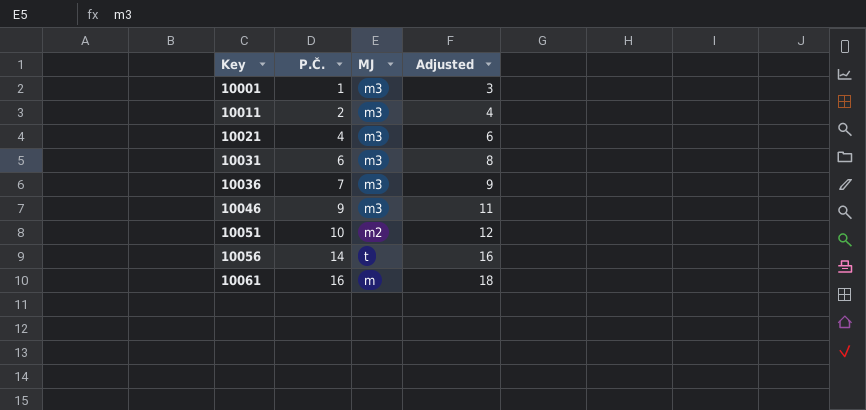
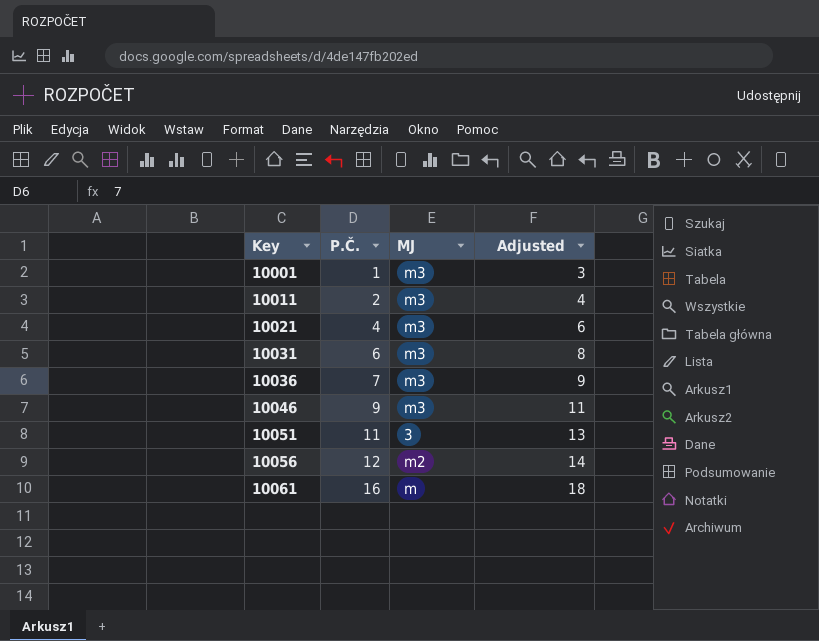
10051 | P.Č.: 10 -> 11
10051 | MJ: m2 -> 3
10051 | Adjusted: 12 -> 13
10056 | P.Č.: 14 -> 12
10056 | MJ: t -> m2
10056 | Adjusted: 16 -> 14

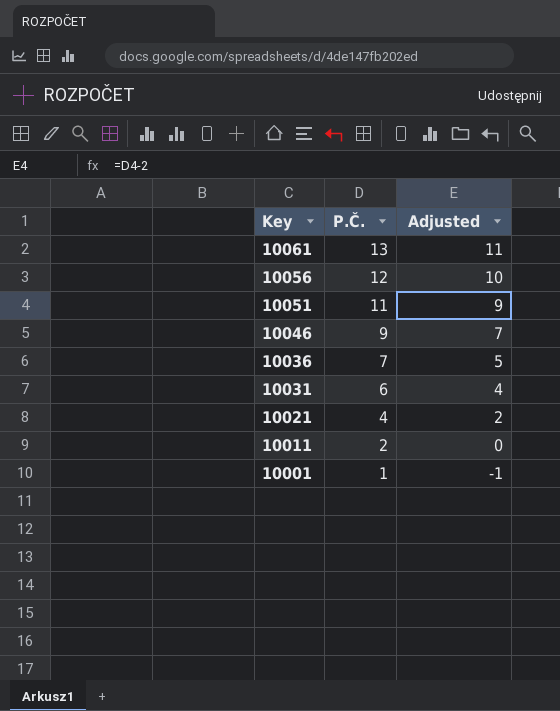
row order: Key ascending -> Key descending
column MJ | position: 3 -> none
column Adjusted | formula: [P.Č.] + 2 -> [P.Č.] - 2
10061 | P.Č.: 16 -> 13

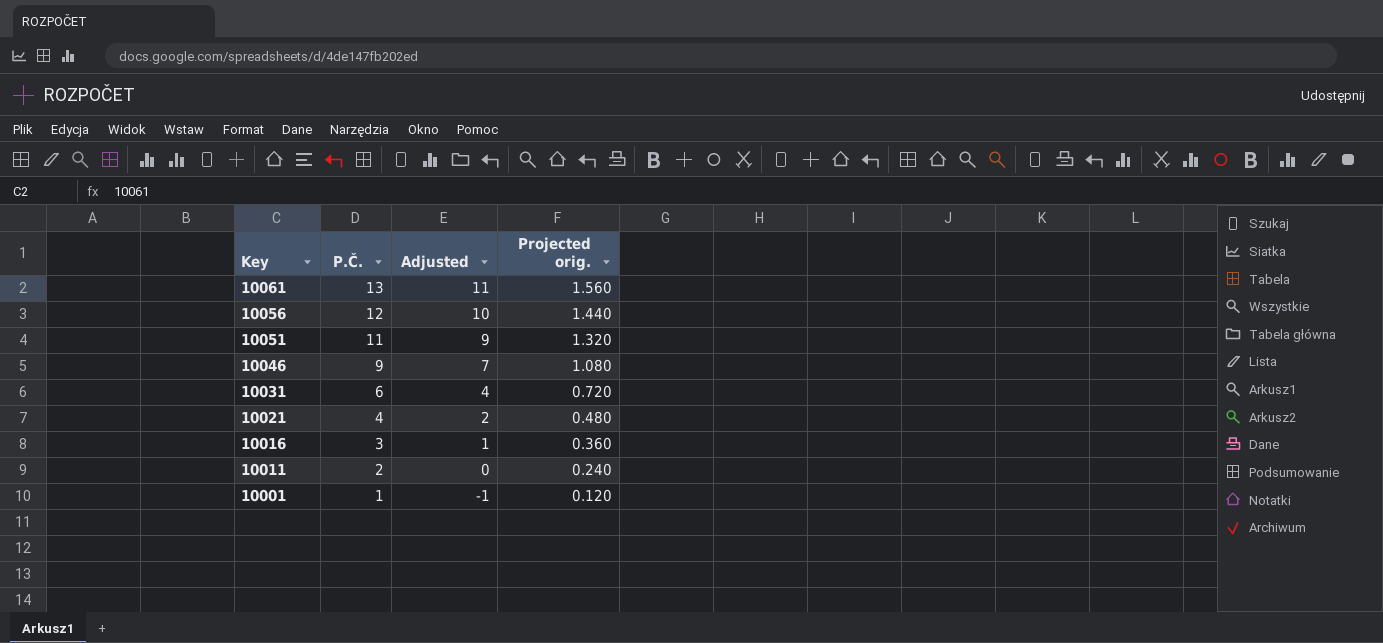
column Projected orig. | formula: none -> [P.Č.] * 0.12
row 10036: 7 | 5 -> none
row 10016: none -> 3 | 1 | 0.360

